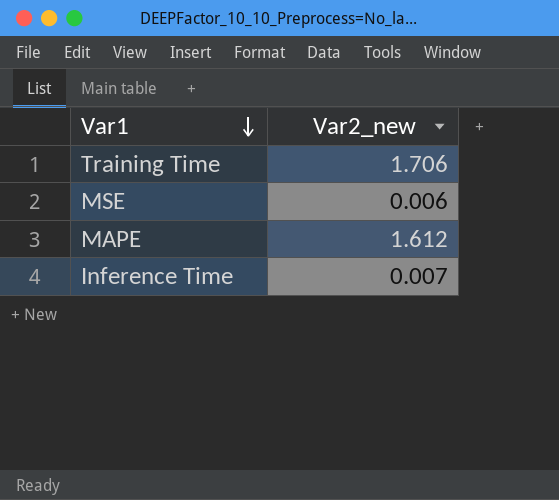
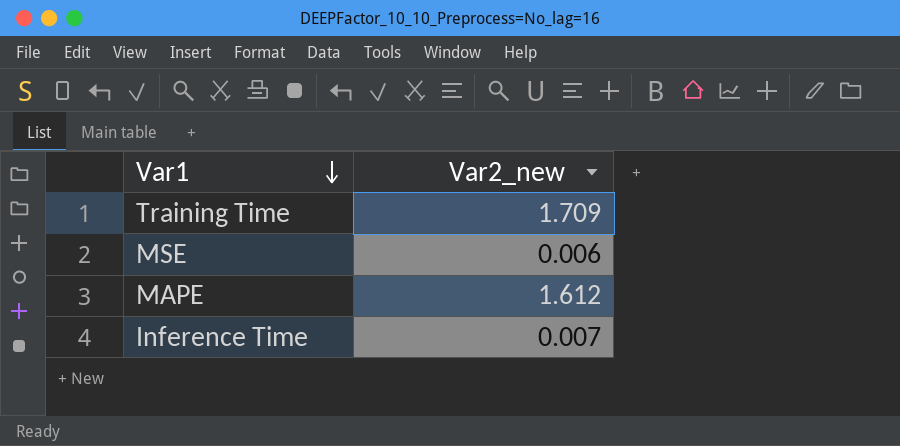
Training Time | Var2_new: 1.706 -> 1.709

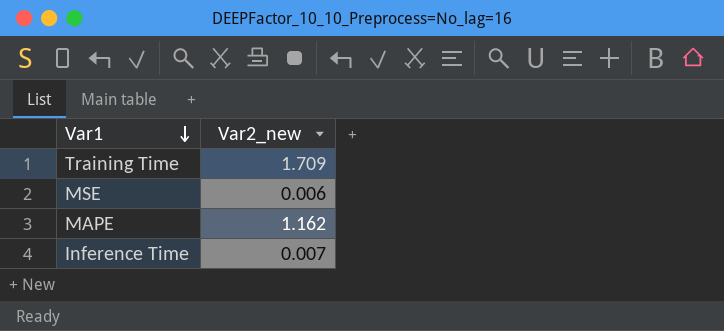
MAPE | Var2_new: 1.612 -> 1.162

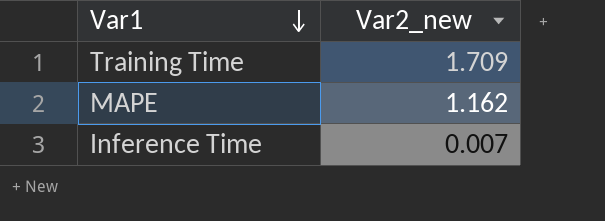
row MSE: 0.006 -> none

